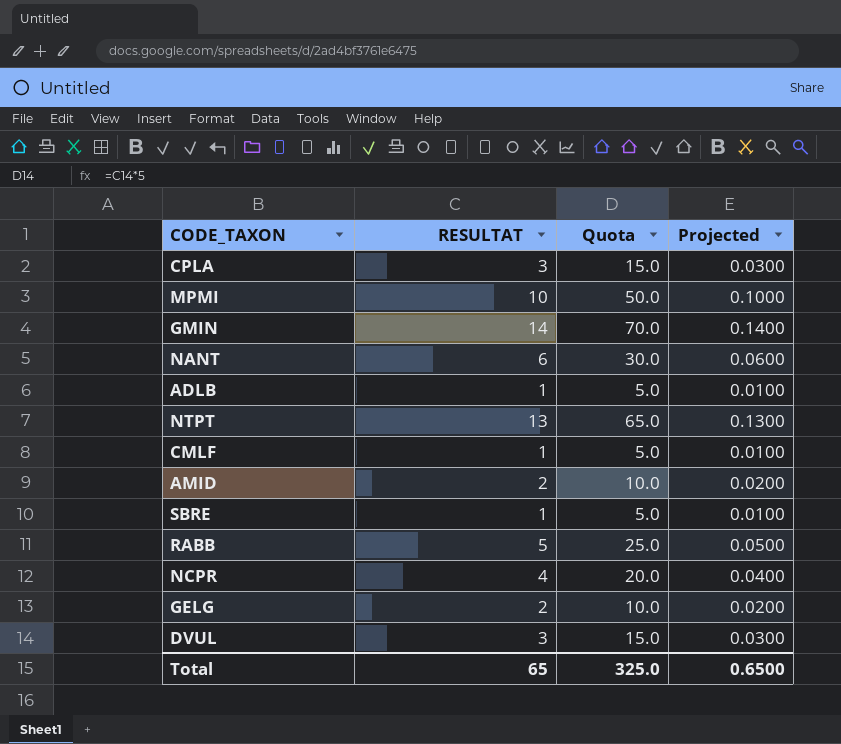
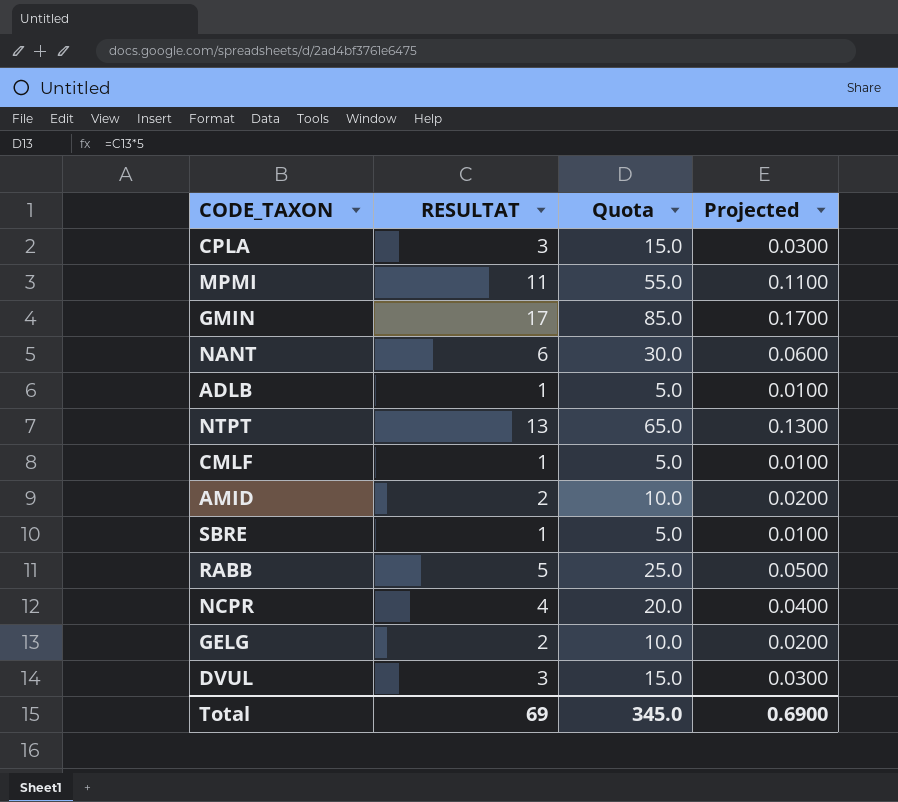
MPMI | RESULTAT: 10 -> 11
MPMI | Quota: 50.0 -> 55.0
MPMI | Projected: 0.1000 -> 0.1100
GMIN | RESULTAT: 14 -> 17
GMIN | Quota: 70.0 -> 85.0
GMIN | Projected: 0.1400 -> 0.1700
Total | RESULTAT: 65 -> 69
Total | Quota: 325.0 -> 345.0
Total | Projected: 0.6500 -> 0.6900

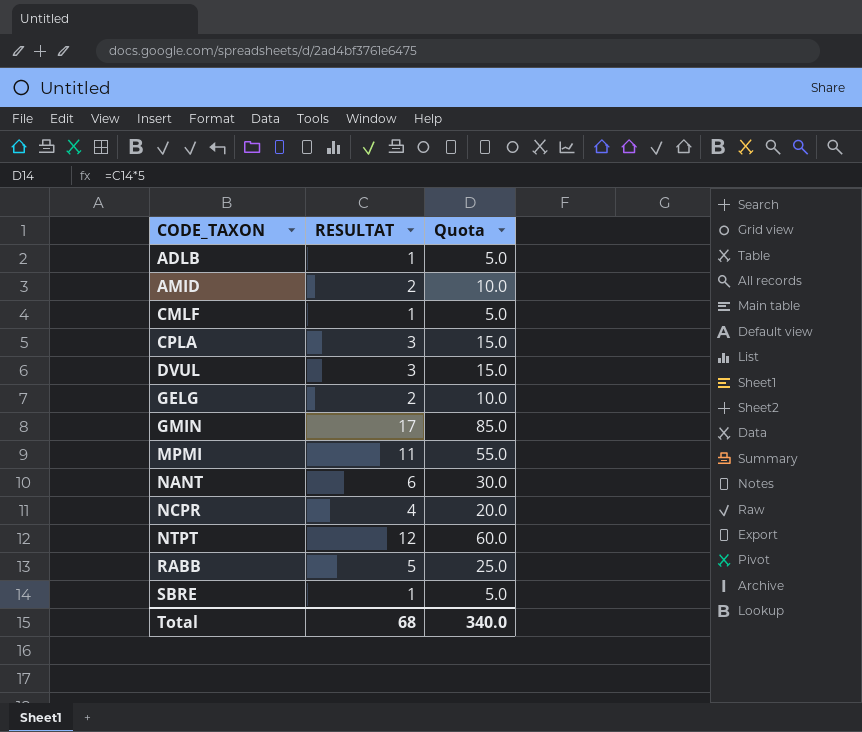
row order: none -> CODE_TAXON ascending
column Projected | formula: [RESULTAT] * 0.01 -> none
NTPT | RESULTAT: 13 -> 12
NTPT | Quota: 65.0 -> 60.0
Total | RESULTAT: 69 -> 68
Total | Quota: 345.0 -> 340.0

